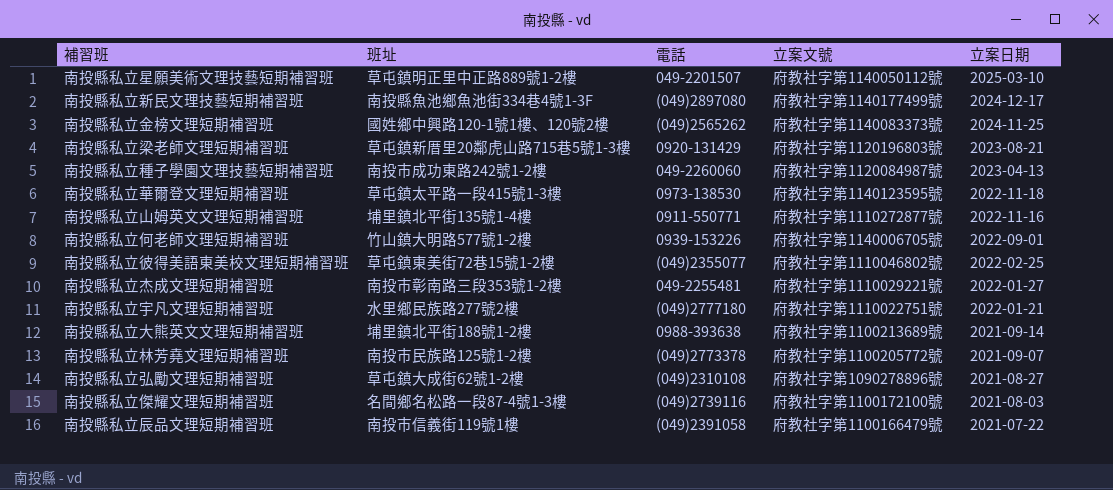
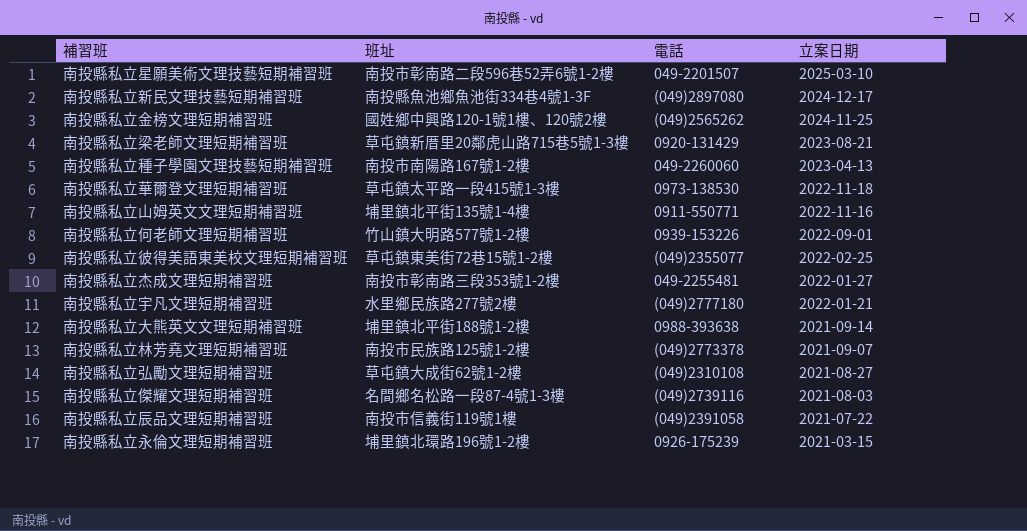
column 立案文號 | position: 4 -> none
南投縣私立星願美術文理技藝短期補習班 | 班址: 草屯鎮明正里中正路889號1-2樓 -> 南投市彰南路二段596巷52弄6號1-2樓
南投縣私立種子學園文理技藝短期補習班 | 班址: 南投市成功東路242號1-2樓 -> 南投市南陽路167號1-2樓
row 南投縣私立永倫文理短期補習班: none -> 埔里鎮北環路196號1-2樓 | 0926-175239 | 2021-03-15

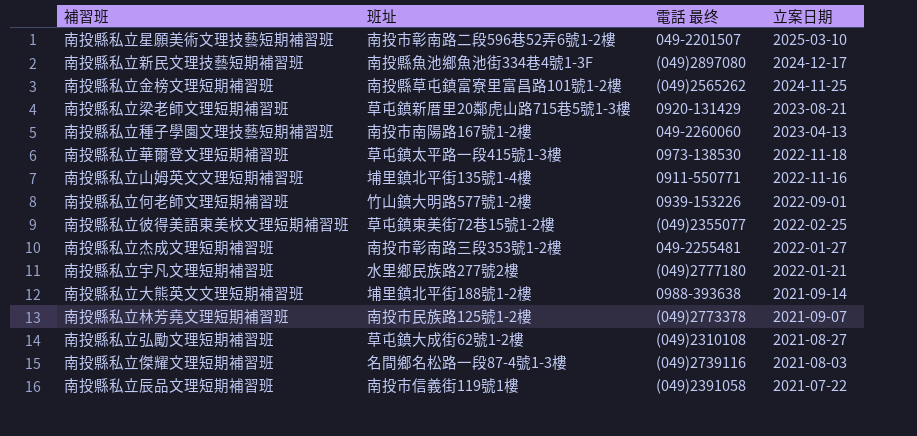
column name: 電話 -> 電話 最终
row 南投縣私立永倫文理短期補習班: 埔里鎮北環路196號1-2樓 | 0926-175239 | 2021-03-15 -> none
南投縣私立金榜文理短期補習班 | 班址: 國姓鄉中興路120-1號1樓、120號2樓 -> 南投縣草屯鎮富寮里富昌路101號1-2樓

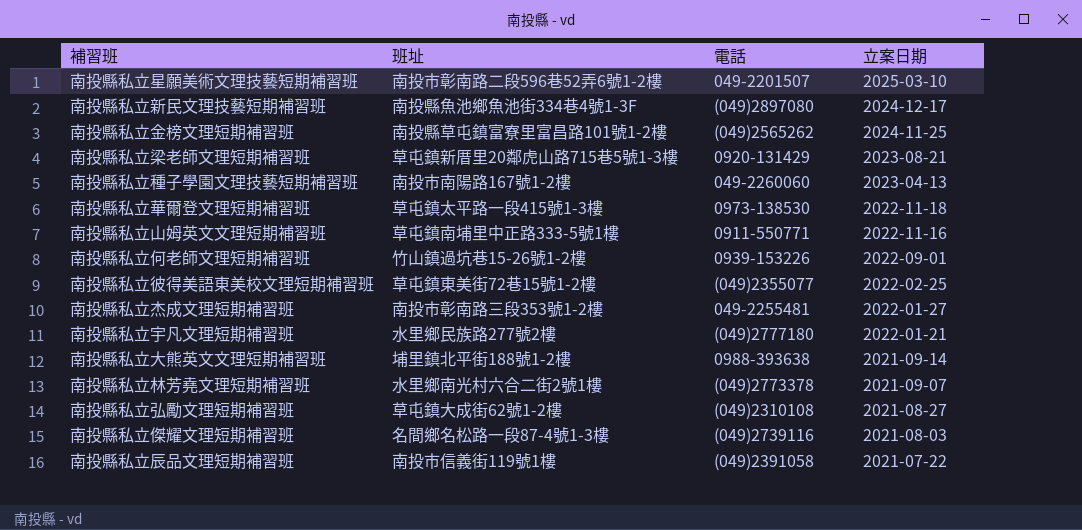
column name: 電話 最终 -> 電話
南投縣私立山姆英文文理短期補習班 | 班址: 埔里鎮北平街135號1-4樓 -> 草屯鎮南埔里中正路333-5號1樓
南投縣私立何老師文理短期補習班 | 班址: 竹山鎮大明路577號1-2樓 -> 竹山鎮過坑巷15-26號1-2樓
南投縣私立林芳堯文理短期補習班 | 班址: 南投市民族路125號1-2樓 -> 水里鄉南光村六合二街2號1樓

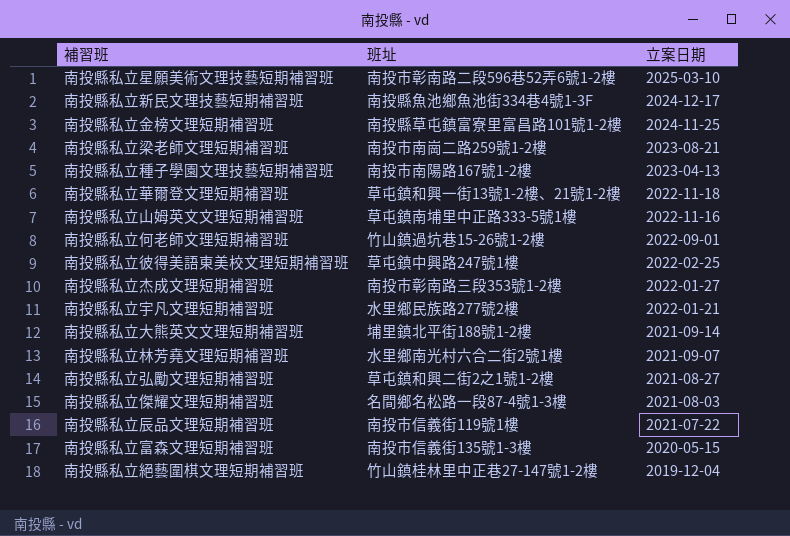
column 電話 | position: 3 -> none
南投縣私立梁老師文理短期補習班 | 班址: 草屯鎮新厝里20鄰虎山路715巷5號1-3樓 -> 南投市南崗二路259號1-2樓
南投縣私立華爾登文理短期補習班 | 班址: 草屯鎮太平路一段415號1-3樓 -> 草屯鎮和興一街13號1-2樓、21號1-2樓
南投縣私立彼得美語東美校文理短期補習班 | 班址: 草屯鎮東美街72巷15號1-2樓 -> 草屯鎮中興路247號1樓
南投縣私立弘勵文理短期補習班 | 班址: 草屯鎮大成街62號1-2樓 -> 草屯鎮和興二街2之1號1-2樓
row 南投縣私立富森文理短期補習班: none -> 南投市信義街135號1-3樓 | 2020-05-15
row 南投縣私立絕藝圍棋文理短期補習班: none -> 竹山鎮桂林里中正巷27-147號1-2樓 | 2019-12-04

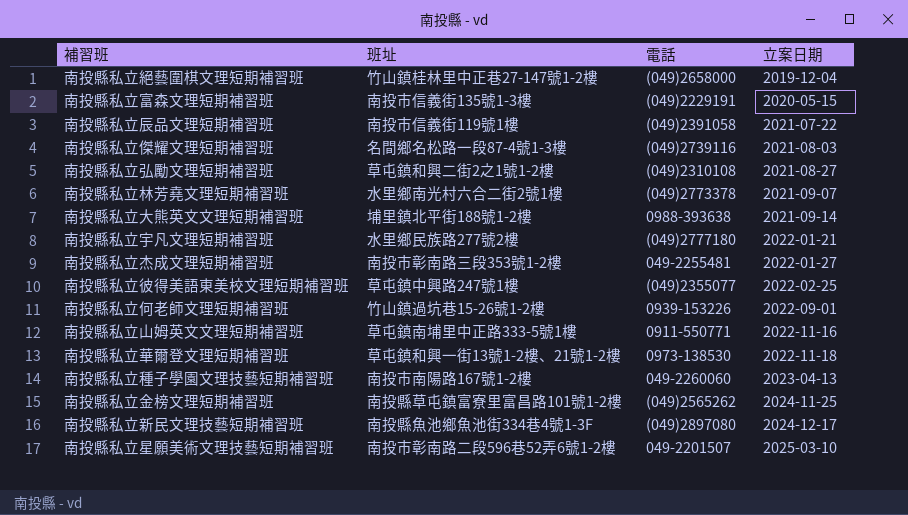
row order: 立案日期 descending -> 立案日期 ascending
column 電話 | position: none -> 3
row 南投縣私立梁老師文理短期補習班: 南投市南崗二路259號1-2樓 | 2023-08-21 -> none

